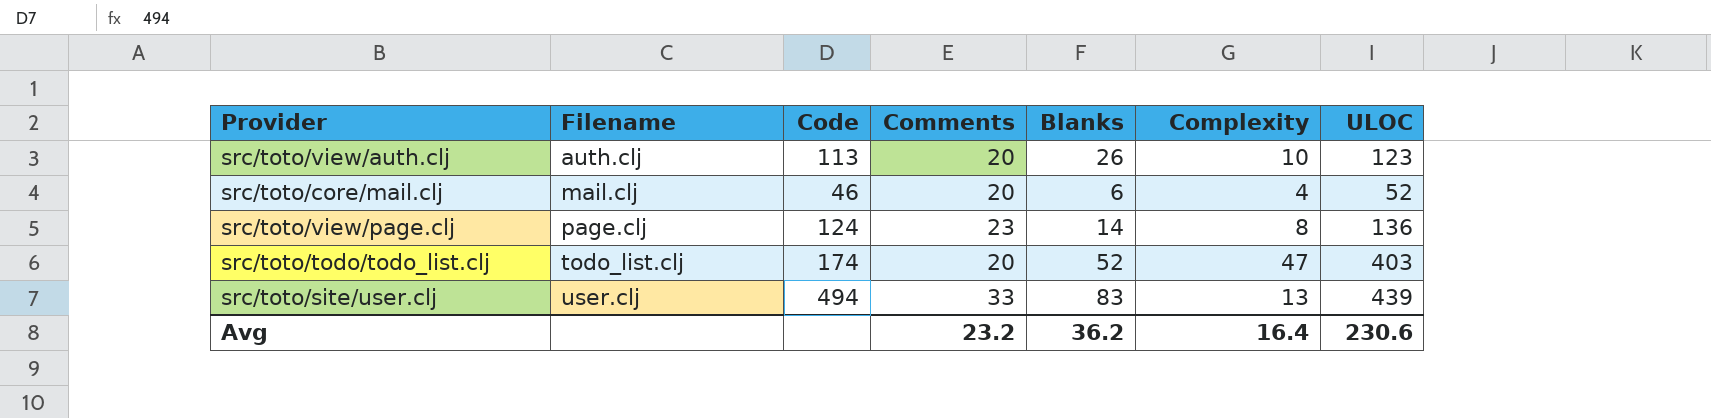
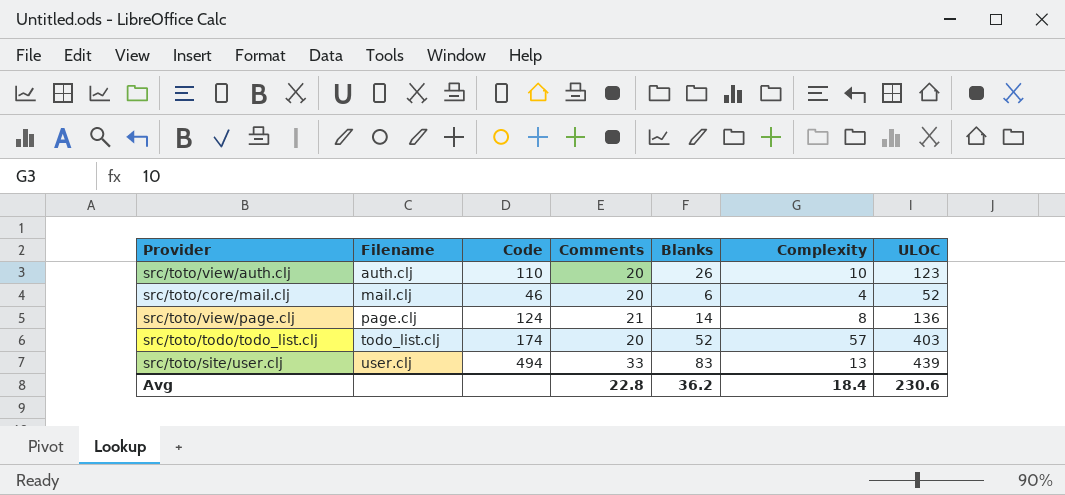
src/toto/view/auth.clj | Code: 113 -> 110
src/toto/view/page.clj | Comments: 23 -> 21
src/toto/todo/todo_list.clj | Complexity: 47 -> 57
Avg | Comments: 23.2 -> 22.8
Avg | Complexity: 16.4 -> 18.4

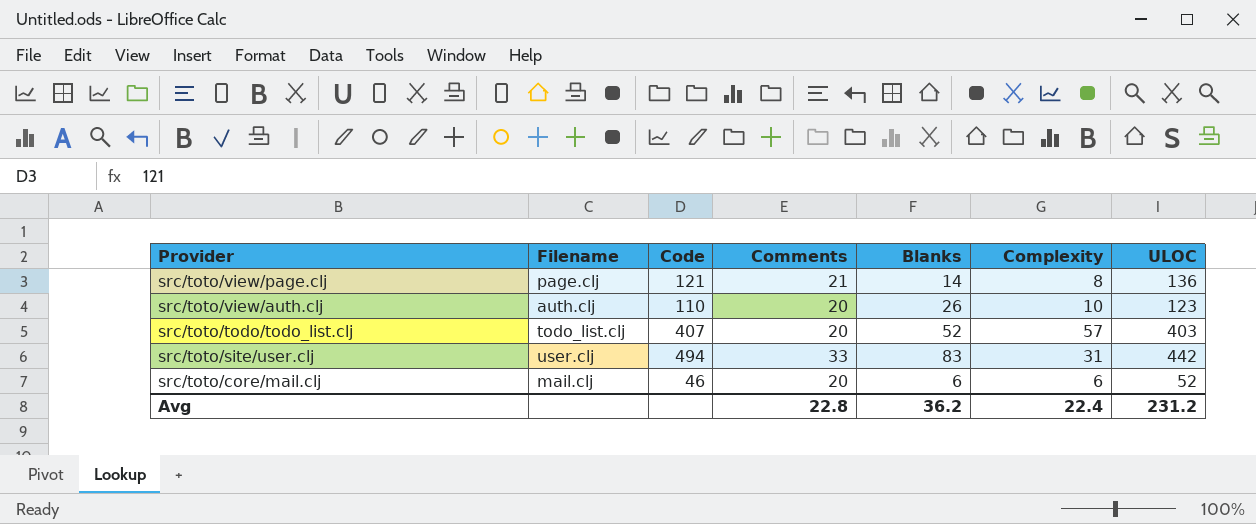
row order: Filename ascending -> Provider descending
src/toto/view/page.clj | Code: 124 -> 121
src/toto/todo/todo_list.clj | Code: 174 -> 407
src/toto/site/user.clj | Complexity: 13 -> 31
src/toto/site/user.clj | ULOC: 439 -> 442
src/toto/core/mail.clj | Complexity: 4 -> 6
Avg | Complexity: 18.4 -> 22.4
Avg | ULOC: 230.6 -> 231.2

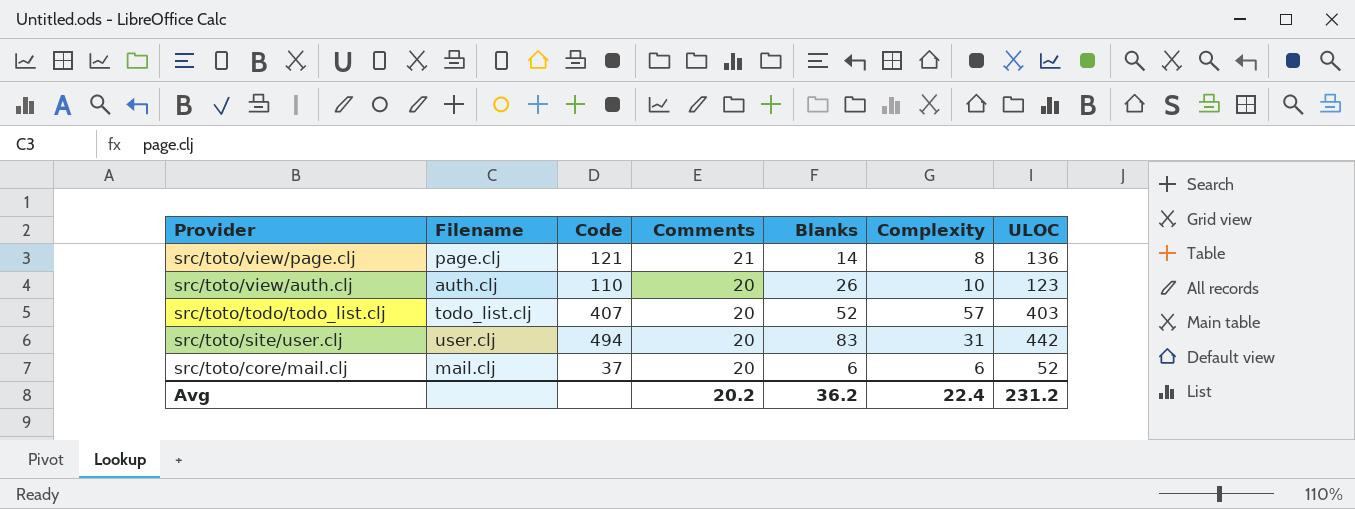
src/toto/site/user.clj | Comments: 33 -> 20
src/toto/core/mail.clj | Code: 46 -> 37
Avg | Comments: 22.8 -> 20.2

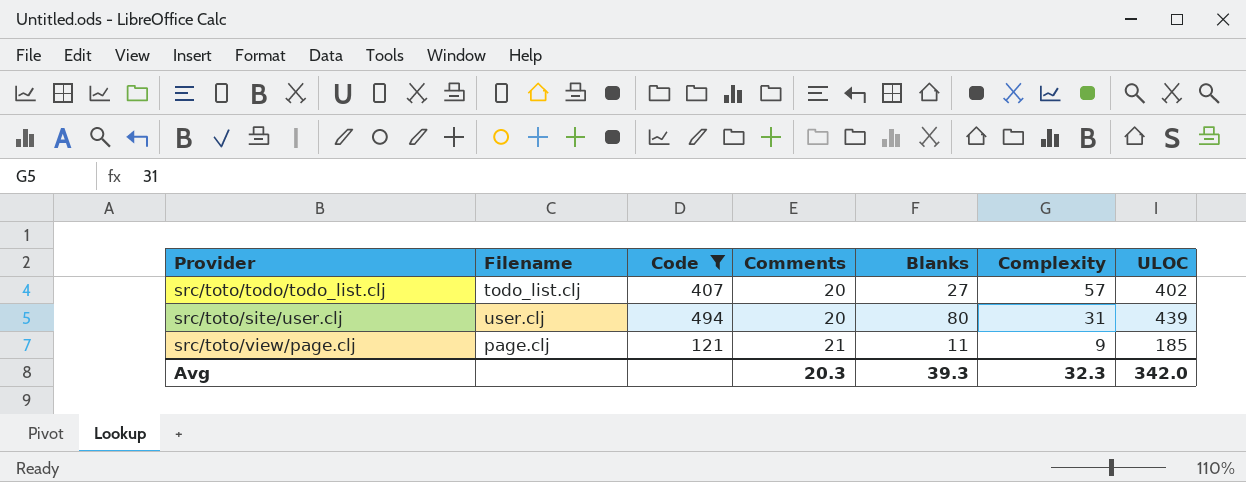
filter: none -> Code >= 121
row order: Provider descending -> Comments ascending
src/toto/todo/todo_list.clj | Blanks: 52 -> 27
src/toto/todo/todo_list.clj | ULOC: 403 -> 402
src/toto/site/user.clj | Blanks: 83 -> 80
src/toto/site/user.clj | ULOC: 442 -> 439
src/toto/view/page.clj | Blanks: 14 -> 11
src/toto/view/page.clj | Complexity: 8 -> 9
src/toto/view/page.clj | ULOC: 136 -> 185
Avg | Comments: 20.2 -> 20.3
Avg | Blanks: 36.2 -> 39.3
Avg | Complexity: 22.4 -> 32.3
Avg | ULOC: 231.2 -> 342.0

